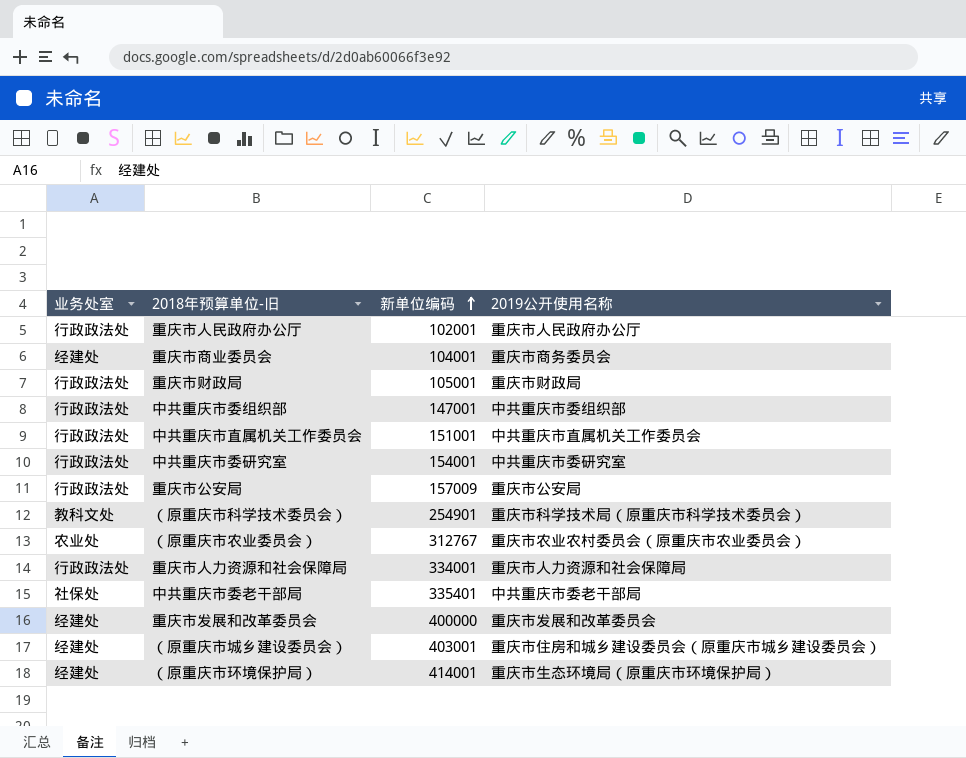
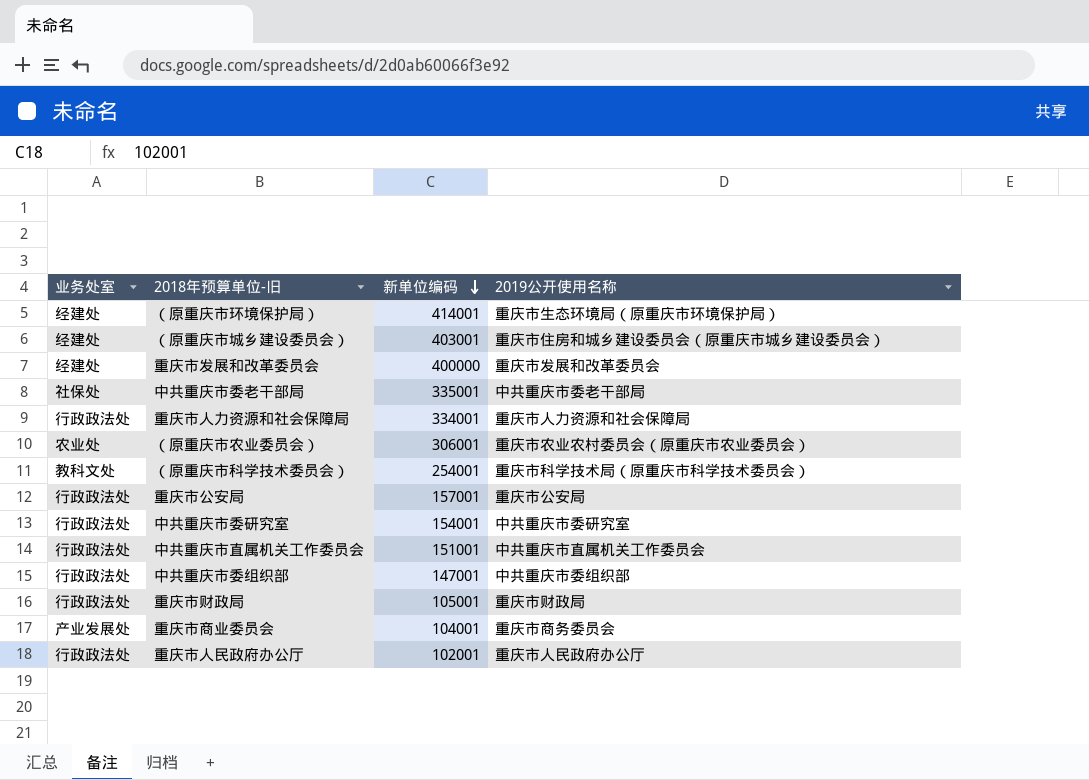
row order: 新单位编码 ascending -> 新单位编码 descending
中共重庆市委老干部局 | 新单位编码: 335401 -> 335001
（原重庆市农业委员会） | 新单位编码: 312767 -> 306001
（原重庆市科学技术委员会） | 新单位编码: 254901 -> 254001
重庆市公安局 | 新单位编码: 157009 -> 157001
重庆市商业委员会 | 业务处室: 经建处 -> 产业发展处

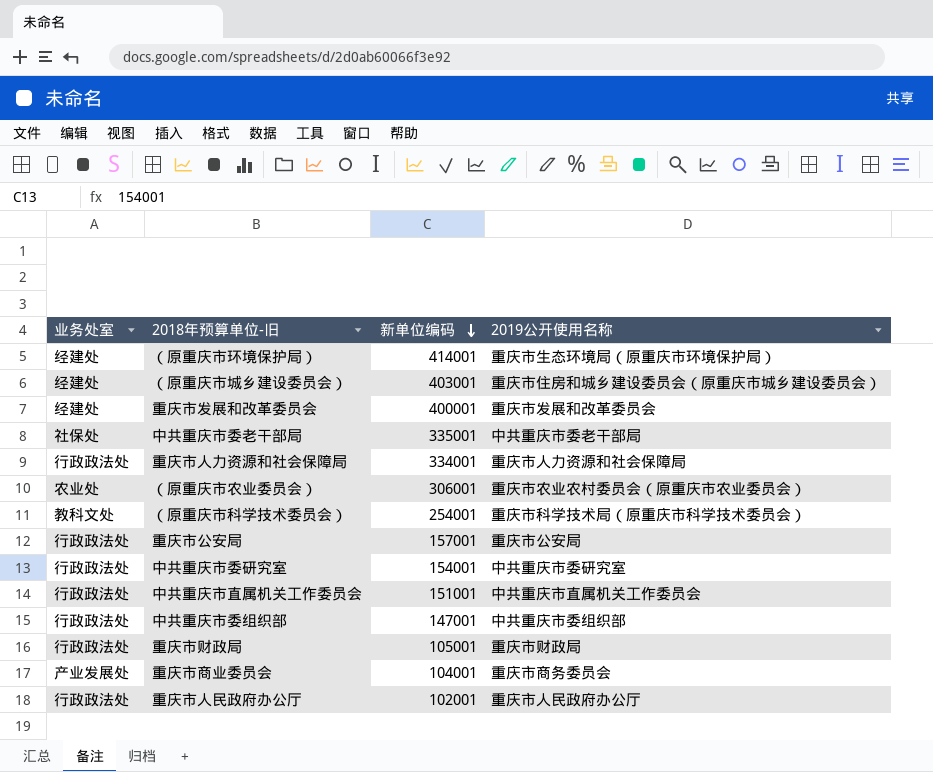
重庆市发展和改革委员会 | 新单位编码: 400000 -> 400001

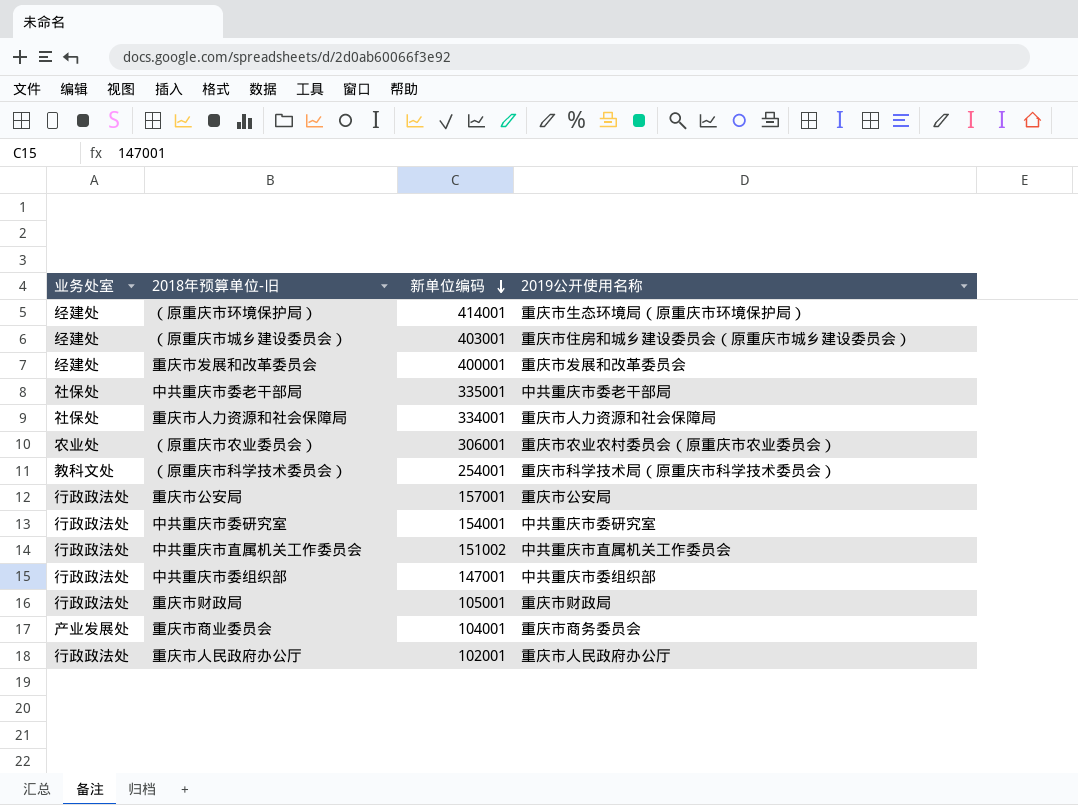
重庆市人力资源和社会保障局 | 业务处室: 行政政法处 -> 社保处
中共重庆市直属机关工作委员会 | 新单位编码: 151001 -> 151002

